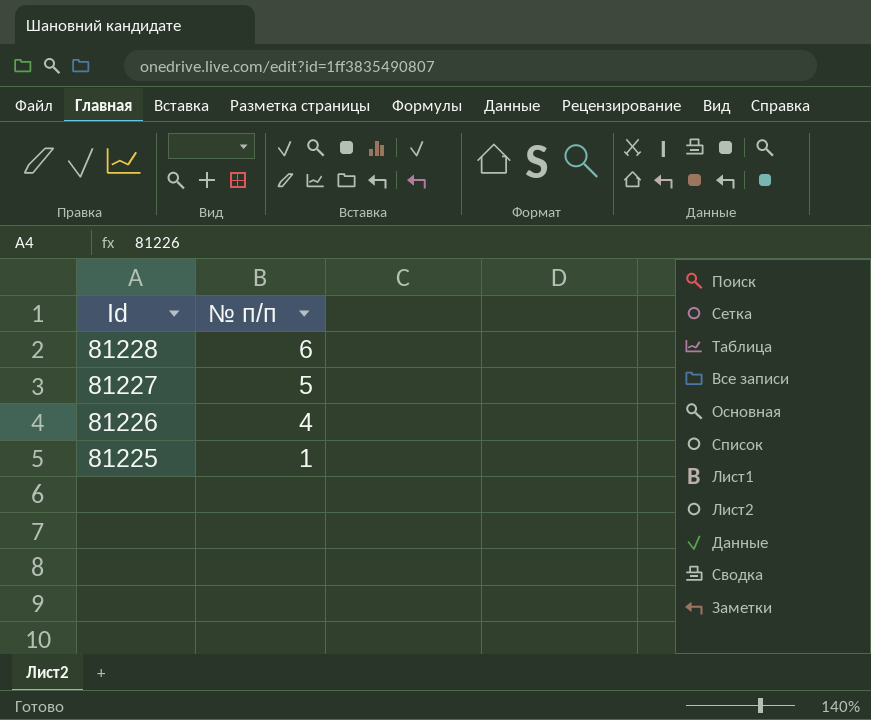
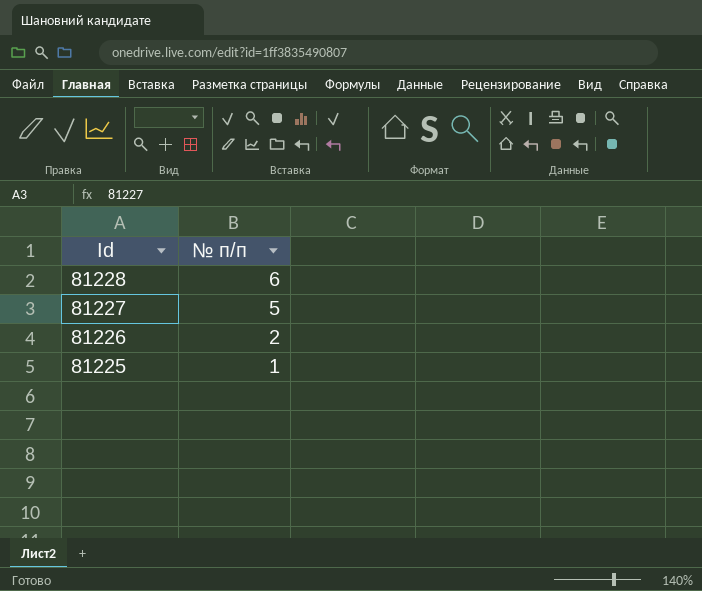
81226 | № п/п: 4 -> 2

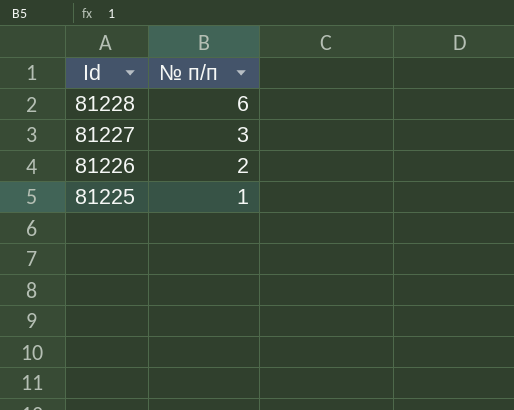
81227 | № п/п: 5 -> 3

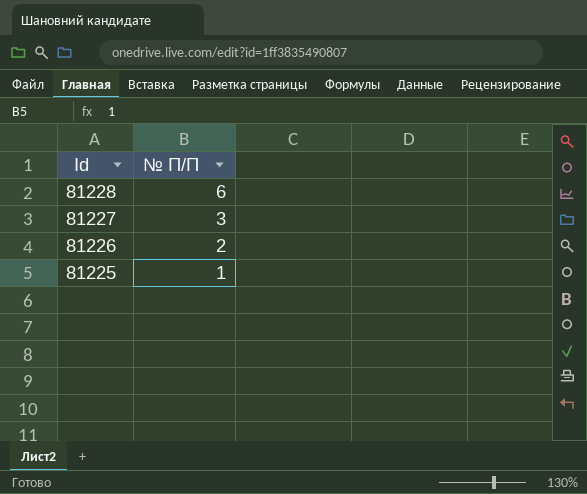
column name: № п/п -> № П/П

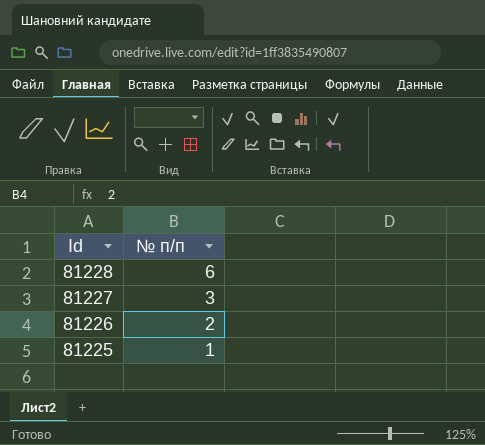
column name: № П/П -> № п/п

